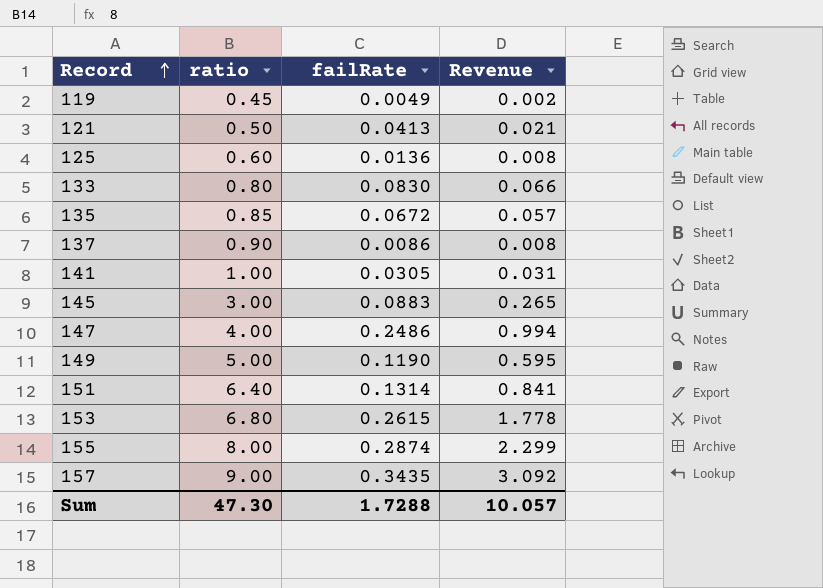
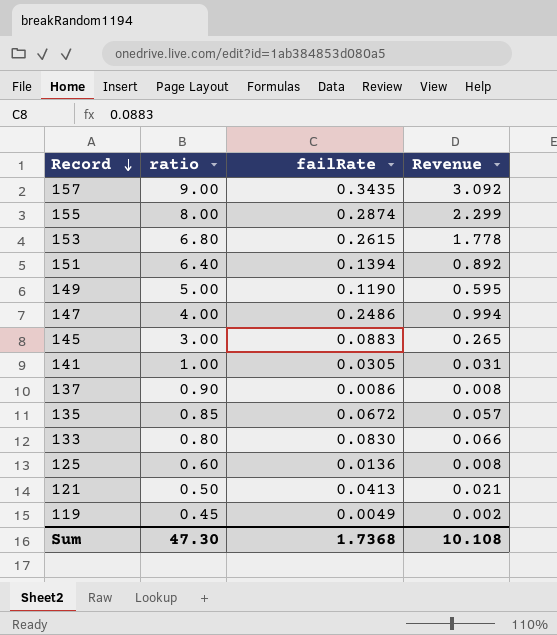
row order: Record ascending -> Record descending
151 | failRate: 0.1314 -> 0.1394
151 | Revenue: 0.841 -> 0.892
Sum | failRate: 1.7288 -> 1.7368
Sum | Revenue: 10.057 -> 10.108

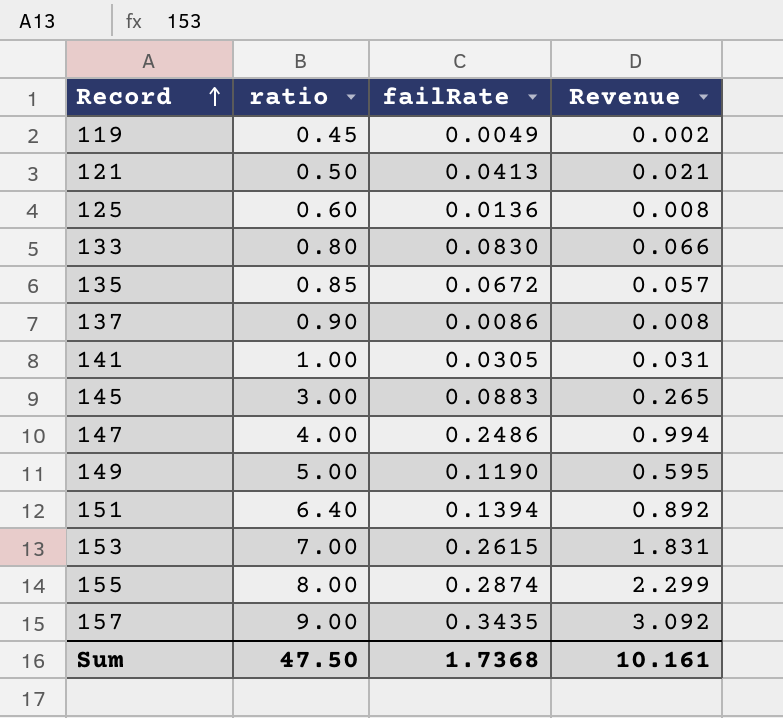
row order: Record descending -> Record ascending
153 | ratio: 6.80 -> 7.00
153 | Revenue: 1.778 -> 1.831
Sum | ratio: 47.30 -> 47.50
Sum | Revenue: 10.108 -> 10.161

